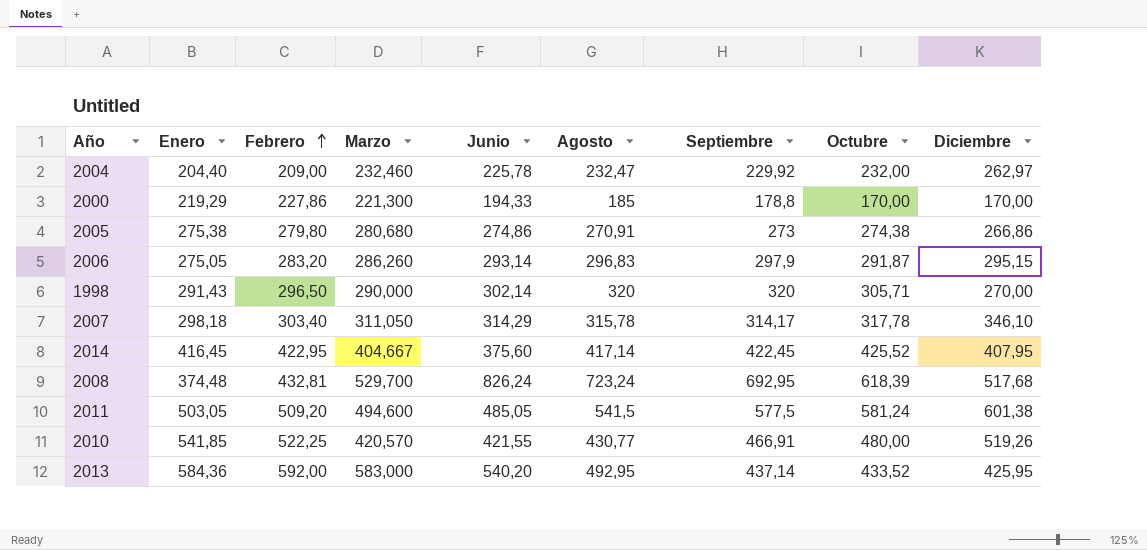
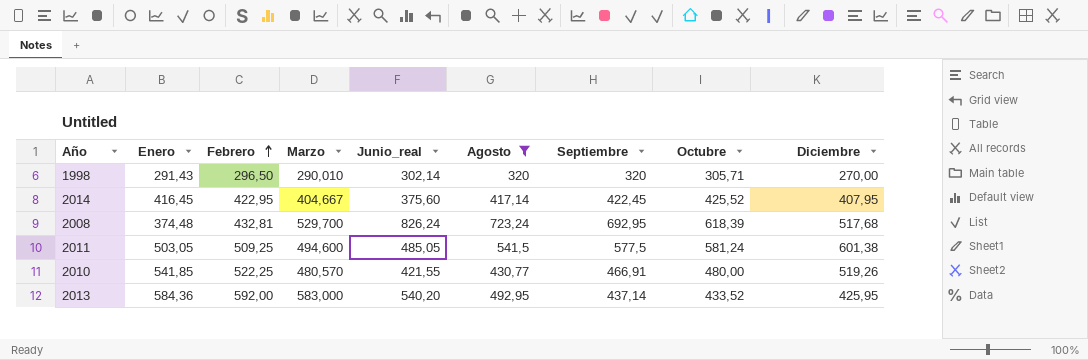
filter: none -> Agosto >= 320
column name: Junio -> Junio_real
1998 | Marzo: 290,000 -> 290,010
2011 | Febrero: 509,20 -> 509,25
2010 | Marzo: 420,570 -> 480,570

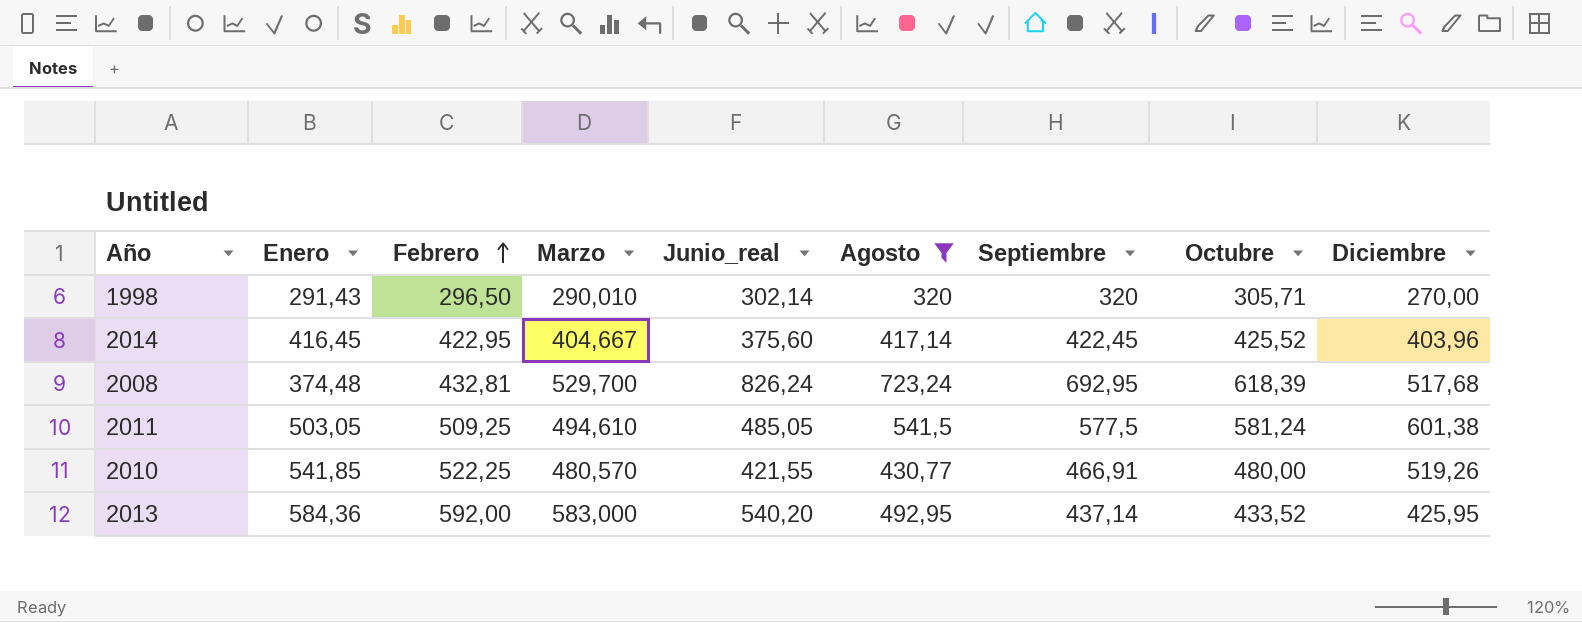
2014 | Diciembre: 407,95 -> 403,96
2011 | Marzo: 494,600 -> 494,610

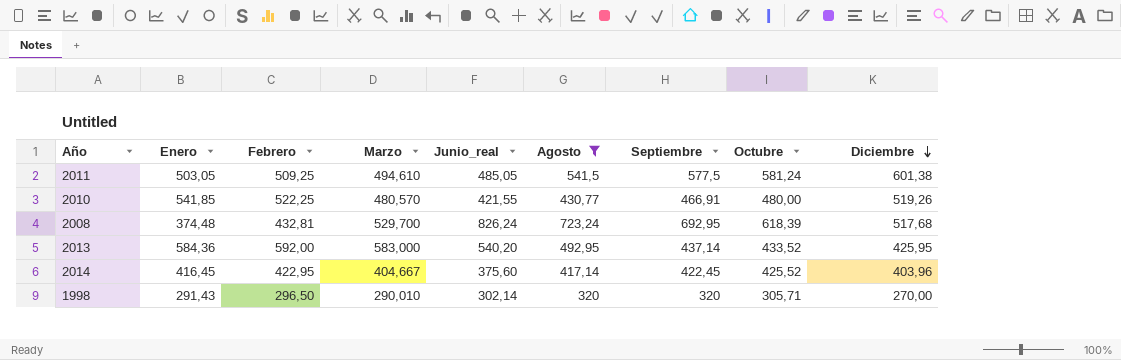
row order: Febrero ascending -> Diciembre descending

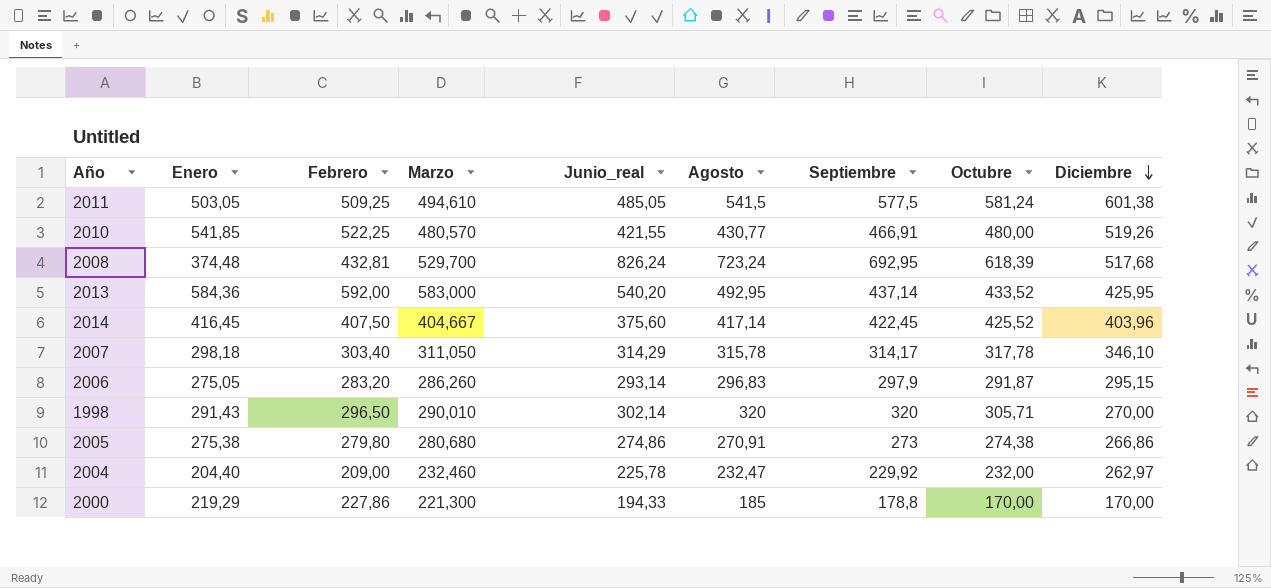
filter: Agosto >= 320 -> none
2014 | Febrero: 422,95 -> 407,50

